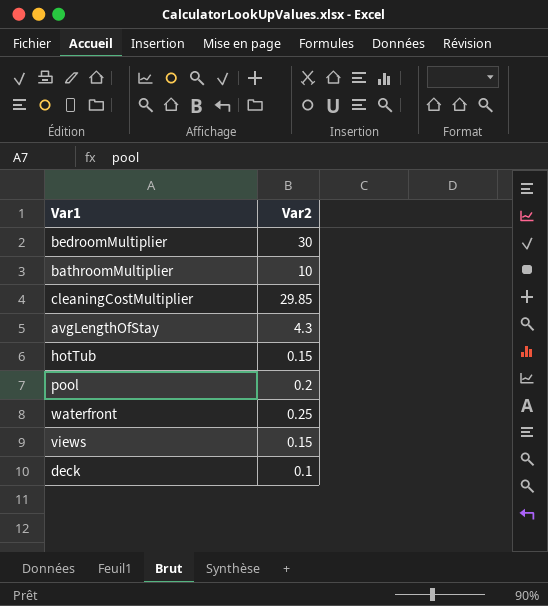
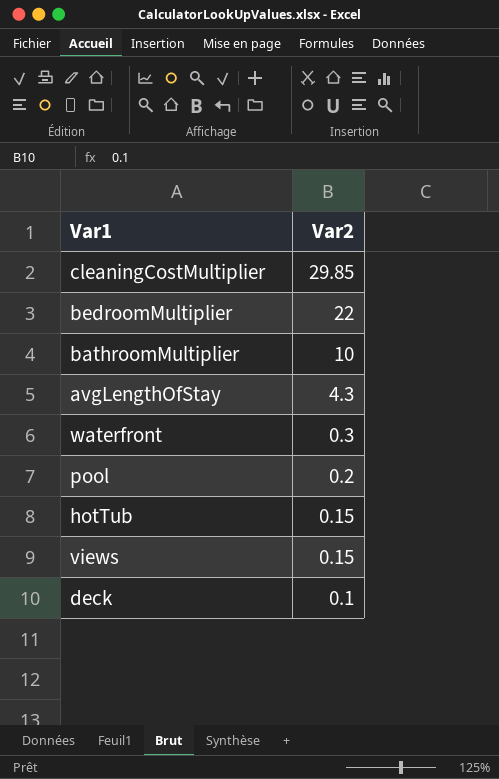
row order: none -> Var2 descending
bedroomMultiplier | Var2: 30 -> 22
waterfront | Var2: 0.25 -> 0.3

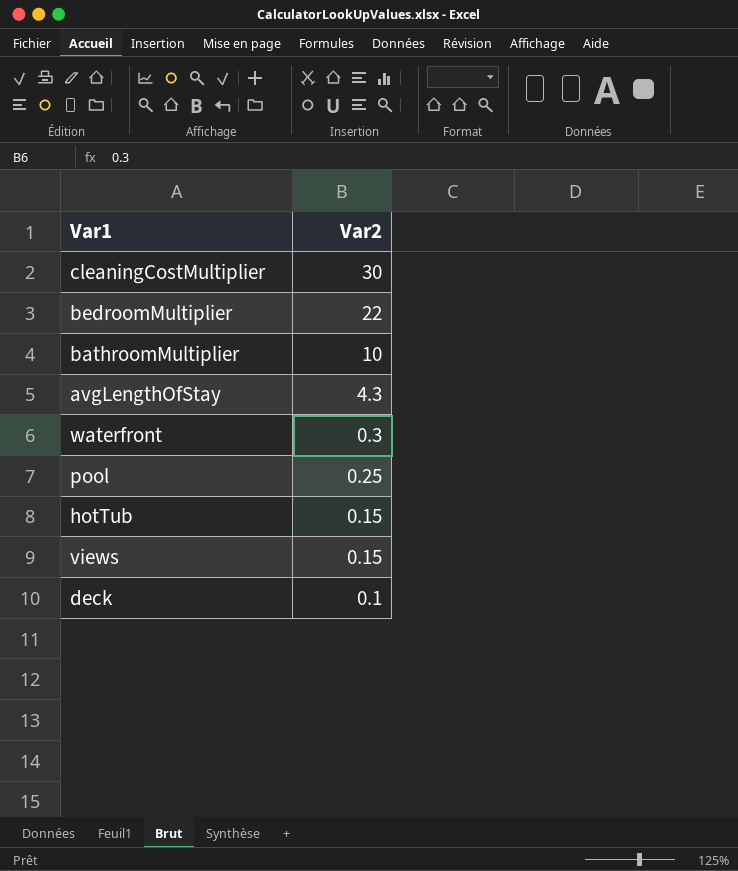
cleaningCostMultiplier | Var2: 29.85 -> 30
pool | Var2: 0.2 -> 0.25

